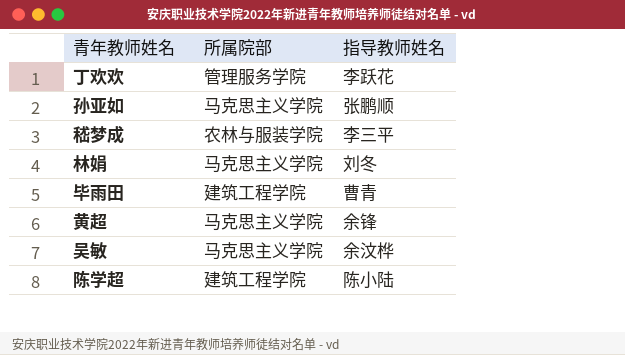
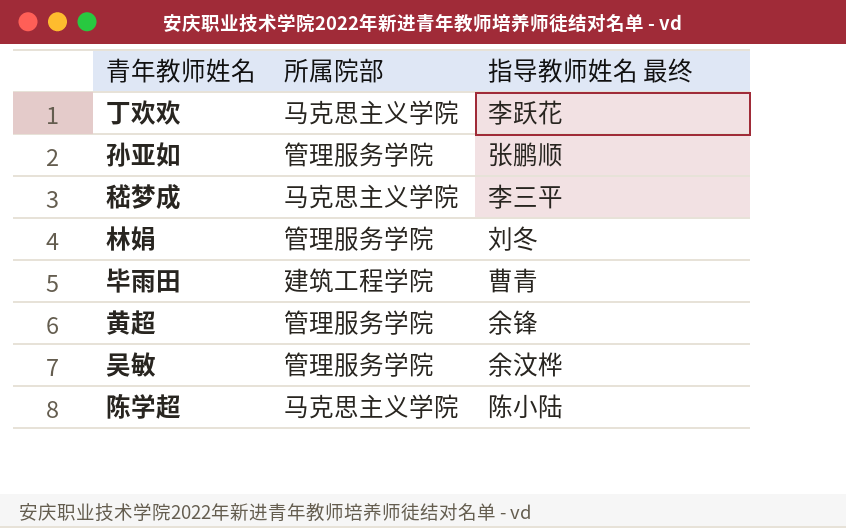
column name: 指导教师姓名 -> 指导教师姓名 最终
丁欢欢 | 所属院部: 管理服务学院 -> 马克思主义学院
孙亚如 | 所属院部: 马克思主义学院 -> 管理服务学院
嵇梦成 | 所属院部: 农林与服装学院 -> 马克思主义学院
林娟 | 所属院部: 马克思主义学院 -> 管理服务学院
黄超 | 所属院部: 马克思主义学院 -> 管理服务学院
吴敏 | 所属院部: 马克思主义学院 -> 管理服务学院
陈学超 | 所属院部: 建筑工程学院 -> 马克思主义学院

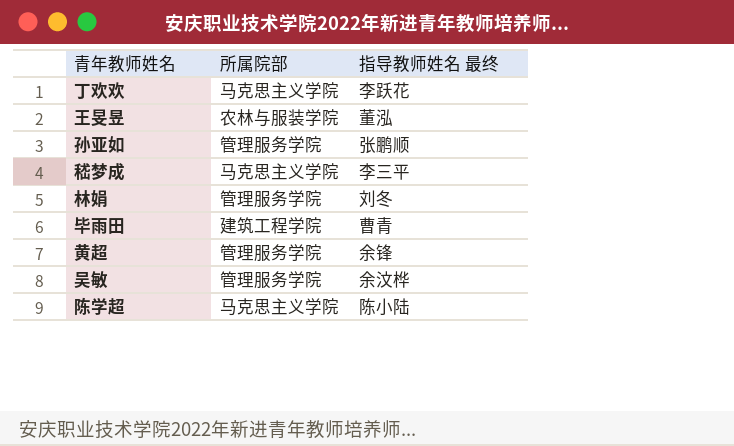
row 王旻昱: none -> 农林与服装学院 | 董泓

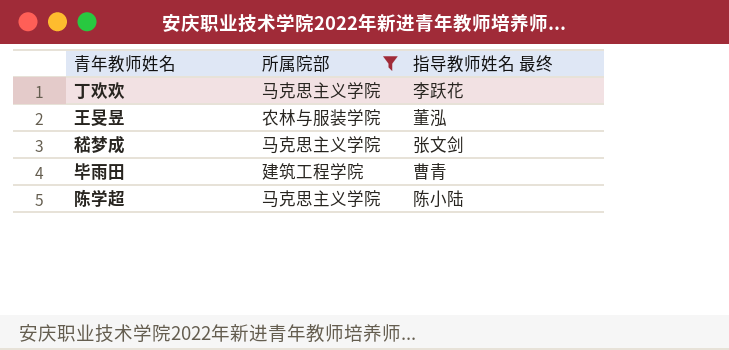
filter: none -> 所属院部 != 管理服务学院
嵇梦成 | 指导教师姓名 最终: 李三平 -> 张文剑

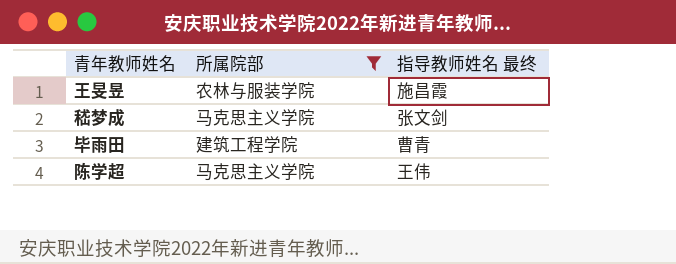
row 丁欢欢: 马克思主义学院 | 李跃花 -> none
王旻昱 | 指导教师姓名 最终: 董泓 -> 施昌霞
陈学超 | 指导教师姓名 最终: 陈小陆 -> 王伟

